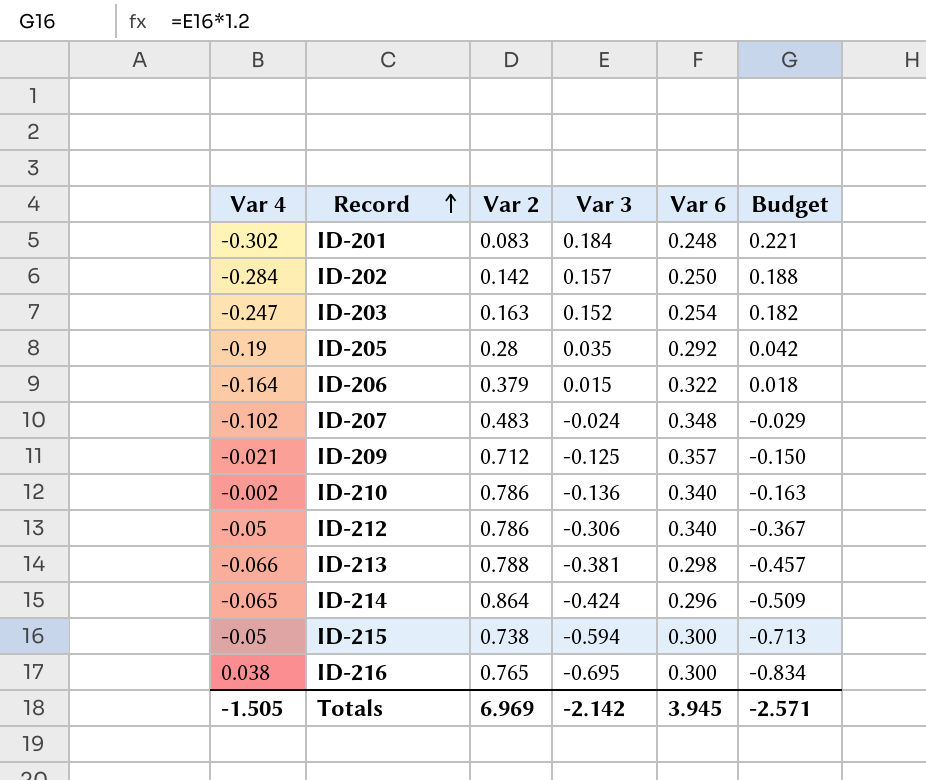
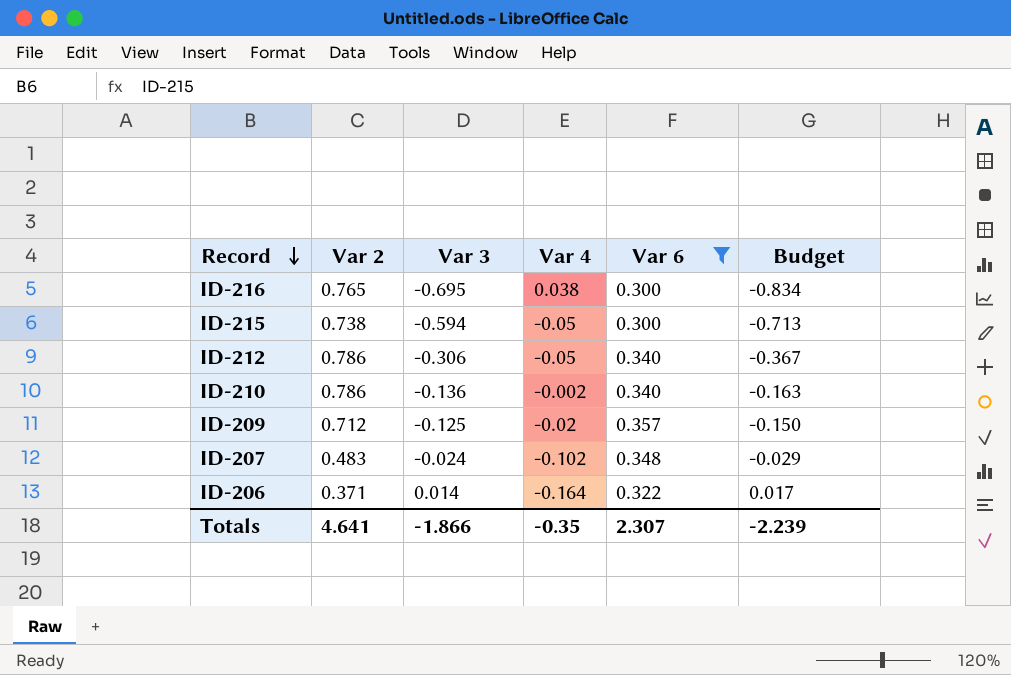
filter: none -> Var 6 >= 0.300
row order: Record ascending -> Record descending
column Var 4 | position: 1 -> 4
ID-209 | Var 4: -0.021 -> -0.02
ID-206 | Var 2: 0.379 -> 0.371
ID-206 | Var 3: 0.015 -> 0.014
ID-206 | Budget: 0.018 -> 0.017
Totals | Var 2: 6.969 -> 4.641
Totals | Var 3: -2.142 -> -1.866
Totals | Var 4: -1.505 -> -0.35
Totals | Var 6: 3.945 -> 2.307
Totals | Budget: -2.571 -> -2.239

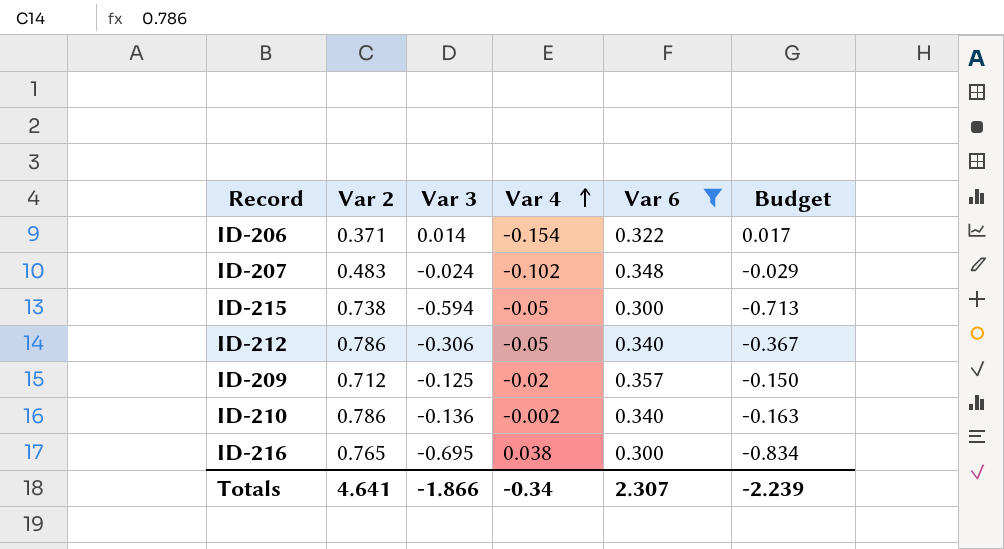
row order: Record descending -> Var 4 ascending
ID-206 | Var 4: -0.164 -> -0.154
Totals | Var 4: -0.35 -> -0.34

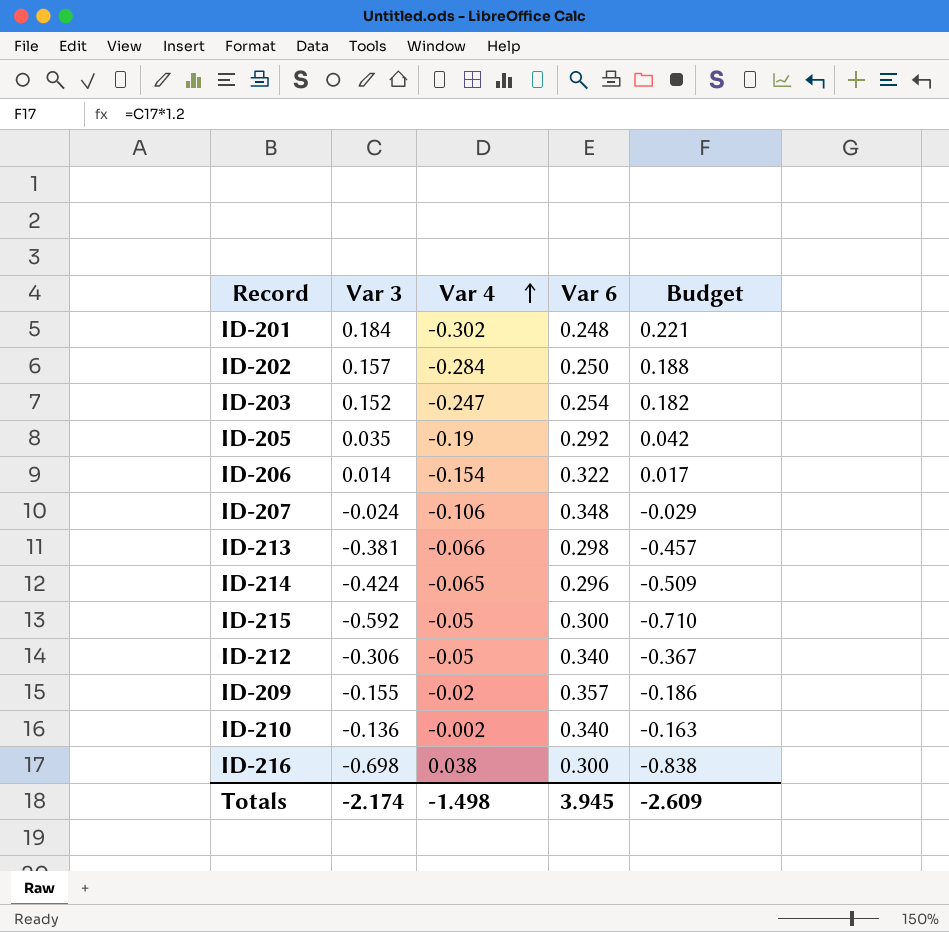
filter: Var 6 >= 0.300 -> none
column Var 2 | position: 2 -> none
ID-207 | Var 4: -0.102 -> -0.106
ID-215 | Var 3: -0.594 -> -0.592
ID-215 | Budget: -0.713 -> -0.710
ID-209 | Var 3: -0.125 -> -0.155
ID-209 | Budget: -0.150 -> -0.186
ID-216 | Var 3: -0.695 -> -0.698
ID-216 | Budget: -0.834 -> -0.838
Totals | Var 3: -1.866 -> -2.174
Totals | Var 4: -0.34 -> -1.498
Totals | Var 6: 2.307 -> 3.945
Totals | Budget: -2.239 -> -2.609

